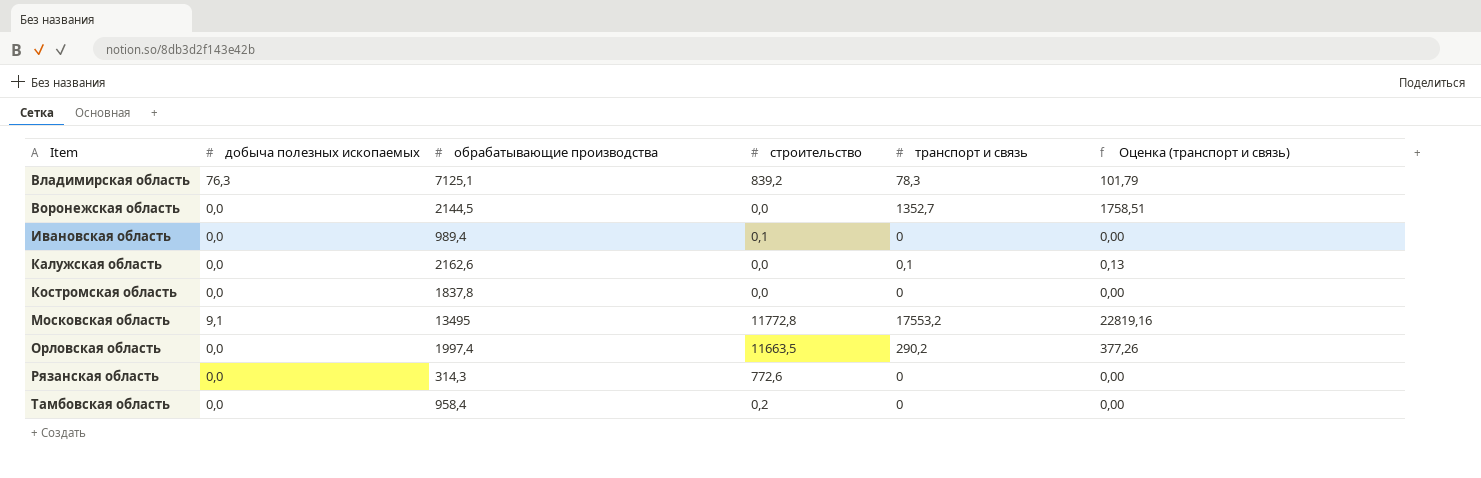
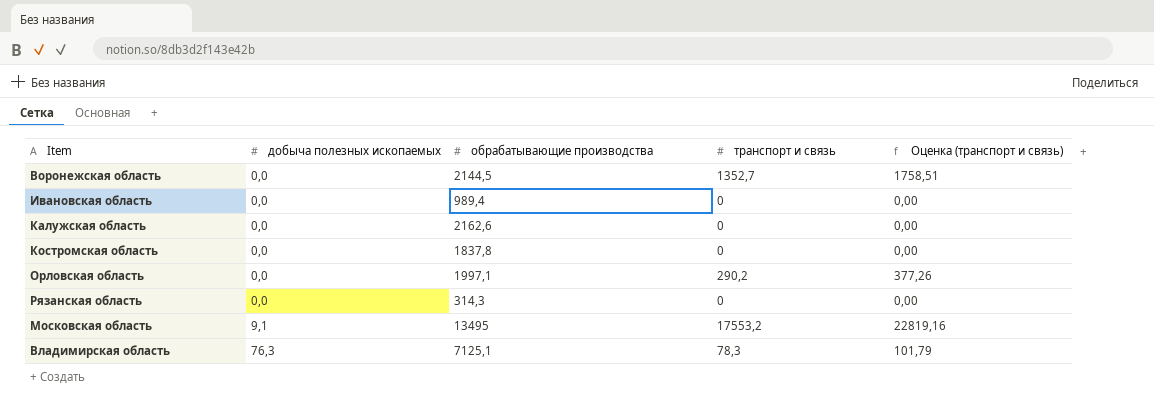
row order: Item ascending -> добыча полезных ископаемых ascending
column строительство | position: 4 -> none
row Тамбовская область: 0,0 | 958,4 | 0,2 | 0 | 0,00 -> none
Калужская область | транспорт и связь: 0,1 -> 0
Калужская область | Оценка (транспорт и связь): 0,13 -> 0,00
Орловская область | обрабатывающие производства: 1997,4 -> 1997,1

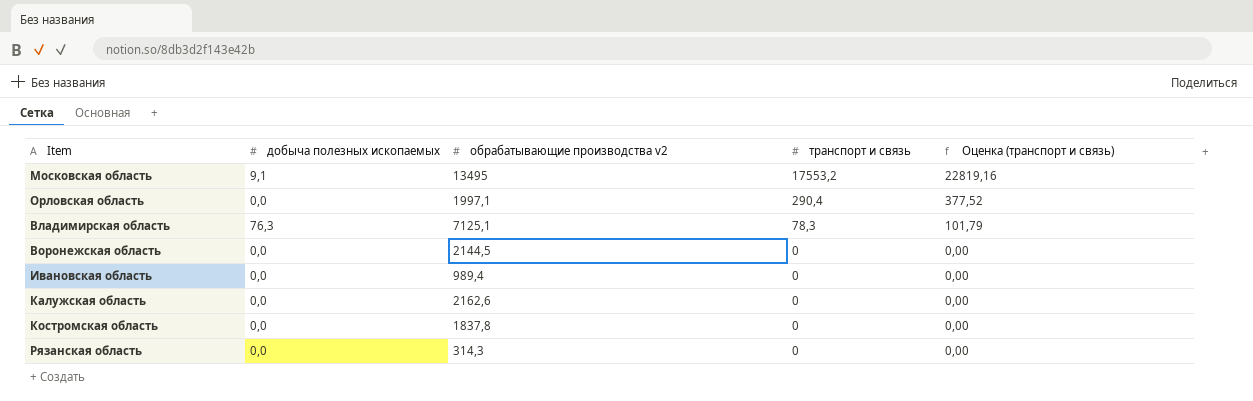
row order: добыча полезных ископаемых ascending -> транспорт и связь descending
column name: обрабатывающие производства -> обрабатывающие производства v2
Орловская область | транспорт и связь: 290,2 -> 290,4
Орловская область | Оценка (транспорт и связь): 377,26 -> 377,52
Воронежская область | транспорт и связь: 1352,7 -> 0
Воронежская область | Оценка (транспорт и связь): 1758,51 -> 0,00

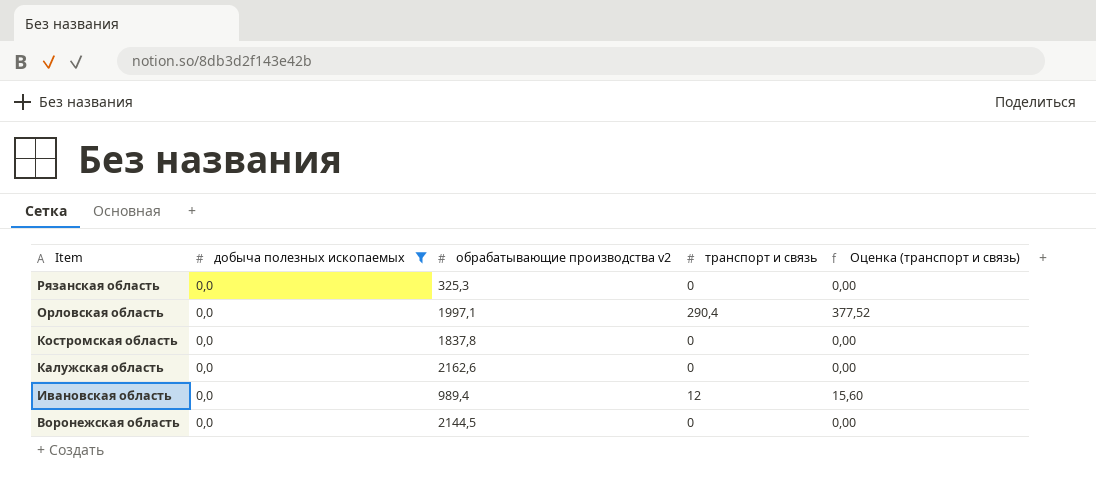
filter: none -> добыча полезных ископаемых = 0,0
row order: транспорт и связь descending -> Item descending
Рязанская область | обрабатывающие производства v2: 314,3 -> 325,3
Ивановская область | транспорт и связь: 0 -> 12
Ивановская область | Оценка (транспорт и связь): 0,00 -> 15,60

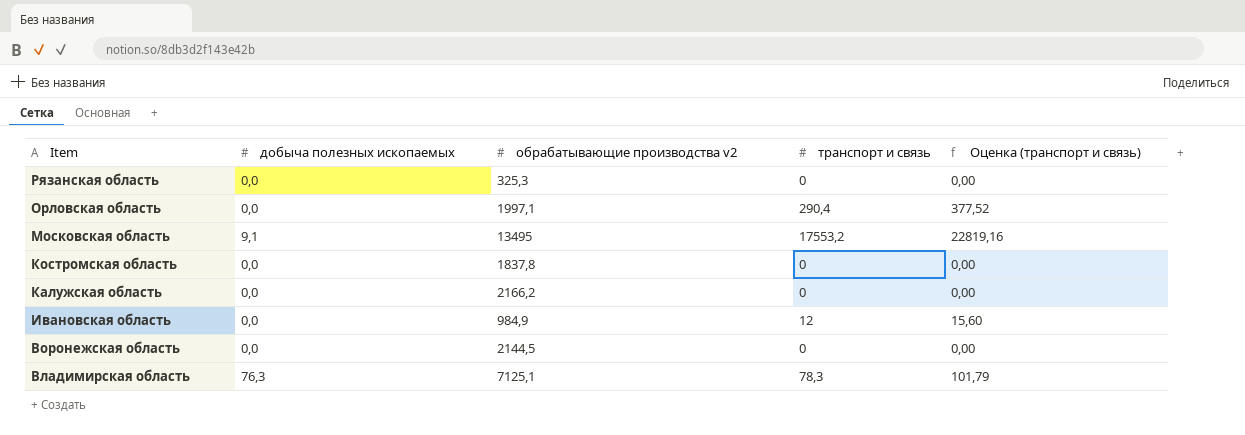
filter: добыча полезных ископаемых = 0,0 -> none
Калужская область | обрабатывающие производства v2: 2162,6 -> 2166,2
Ивановская область | обрабатывающие производства v2: 989,4 -> 984,9

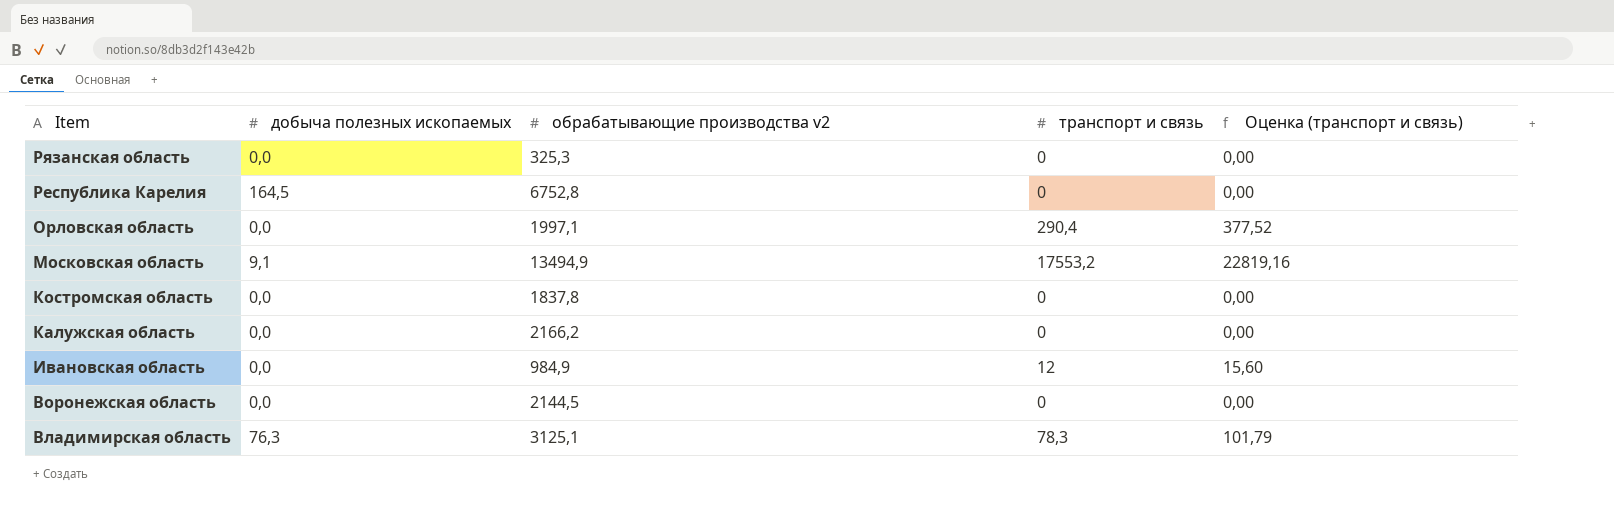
row Республика Карелия: none -> 164,5 | 6752,8 | 0 | 0,00
Московская область | обрабатывающие производства v2: 13495 -> 13494,9
Владимирская область | обрабатывающие производства v2: 7125,1 -> 3125,1

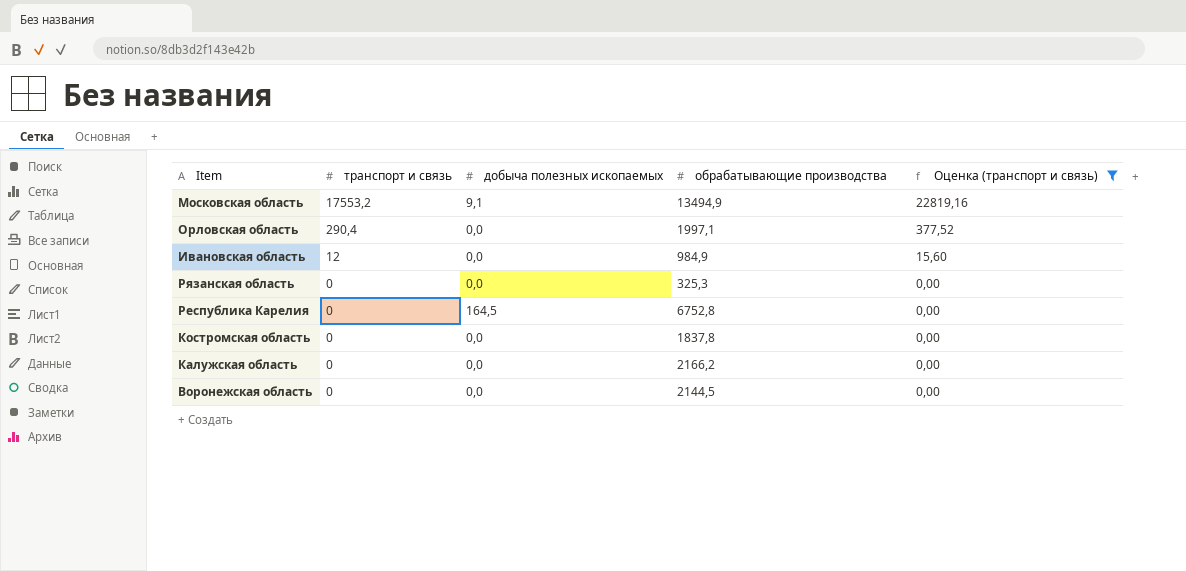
filter: none -> Оценка (транспорт и связь) != 101,79
row order: Item descending -> транспорт и связь descending
column транспорт и связь | position: 4 -> 2
column name: обрабатывающие производства v2 -> обрабатывающие производства

